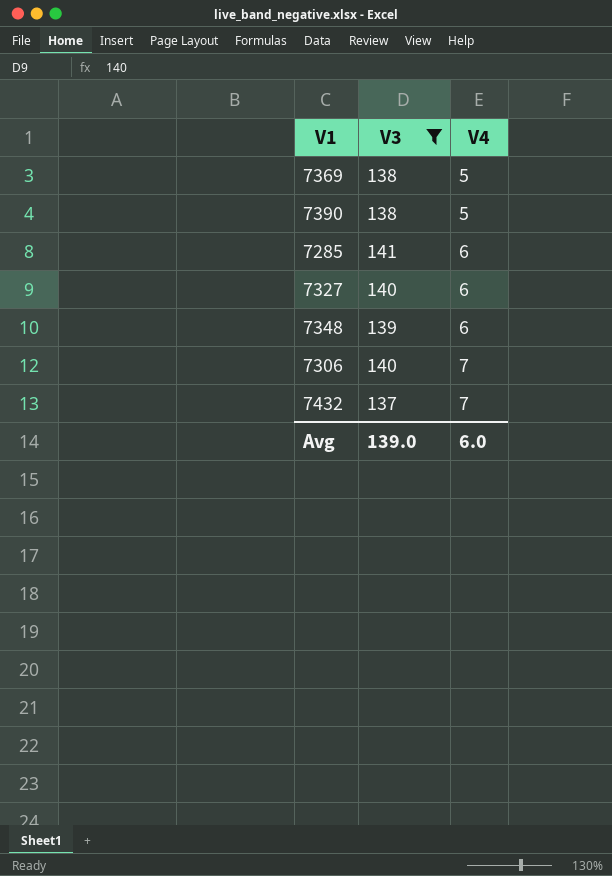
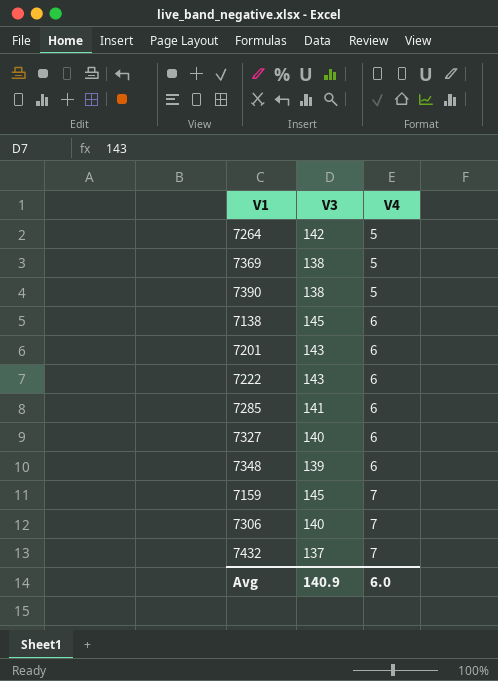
filter: V3 <= 141 -> none
Avg | V3: 139.0 -> 140.9

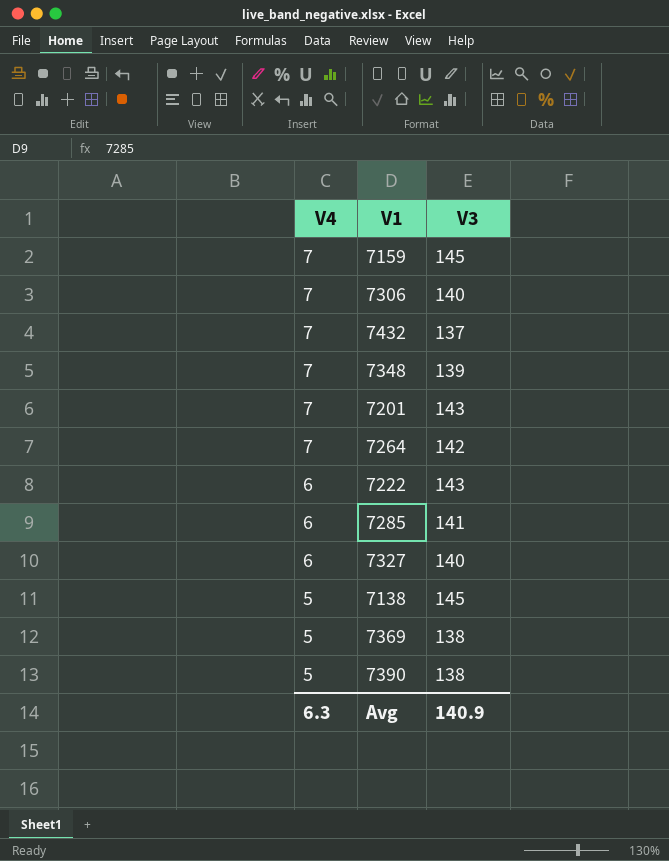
row order: V4 ascending -> V4 descending
column V4 | position: 3 -> 1
7348 | V4: 6 -> 7
7201 | V4: 6 -> 7
7264 | V4: 5 -> 7
7138 | V4: 6 -> 5
Avg | V4: 6.0 -> 6.3

